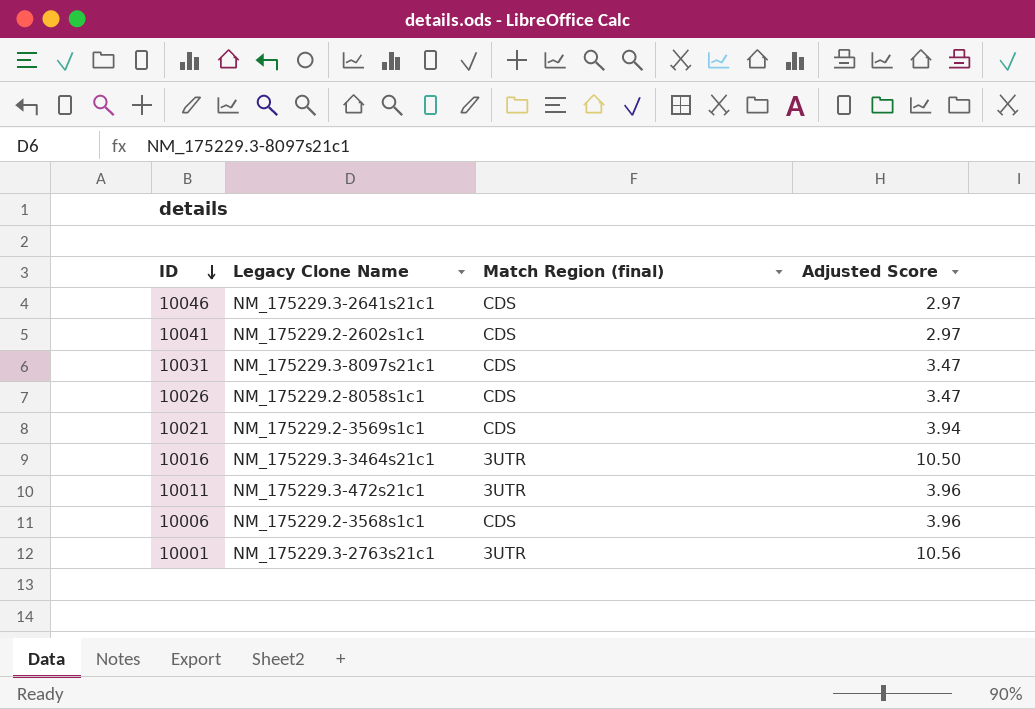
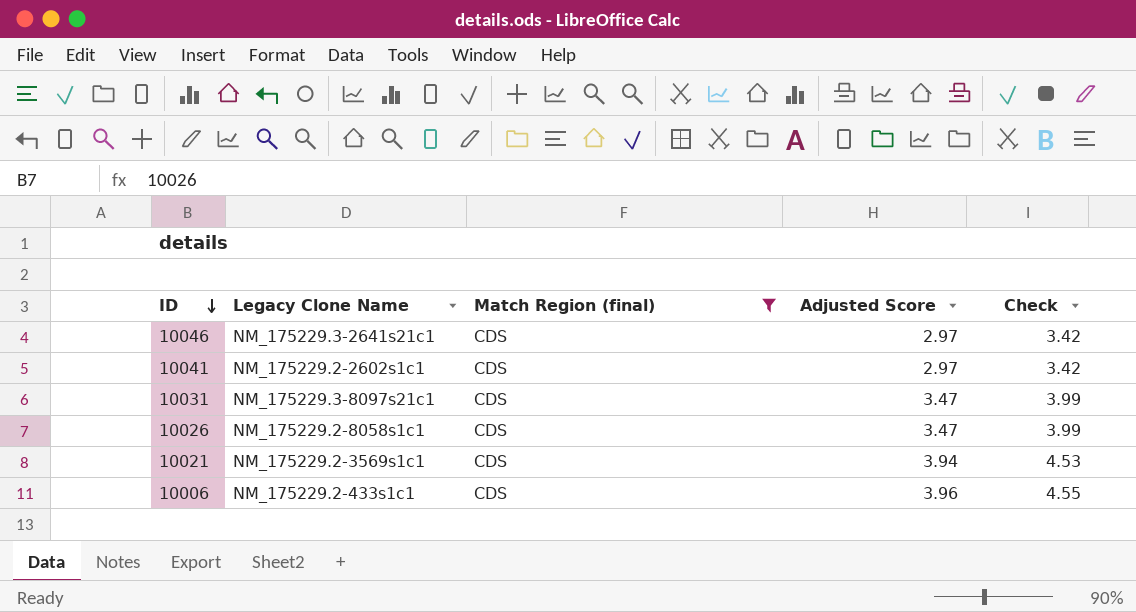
filter: none -> Match Region (final) = CDS
column Check | formula: none -> [Adjusted Score] * 1.15
10006 | Legacy Clone Name: NM_175229.2-3568s1c1 -> NM_175229.2-433s1c1

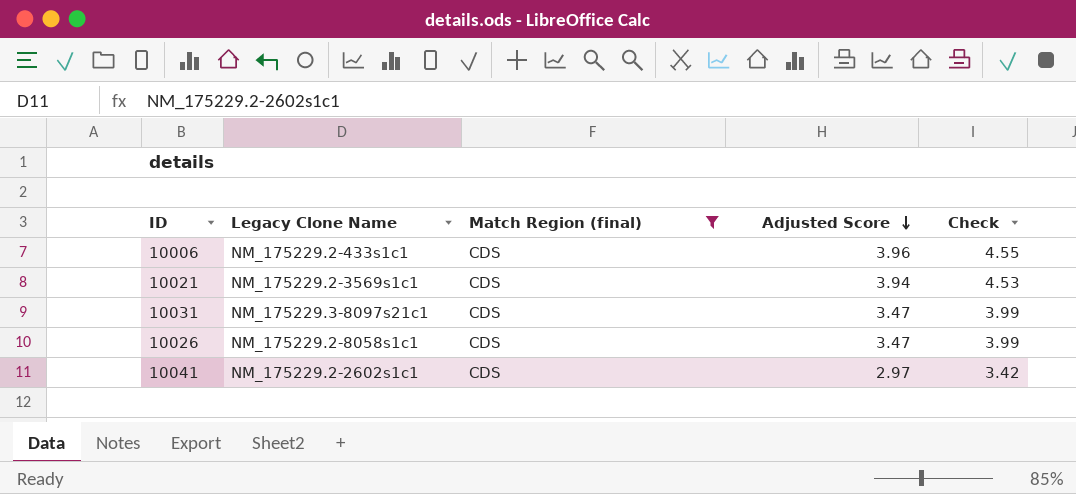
row order: ID descending -> Adjusted Score descending
row 10046: NM_175229.3-2641s21c1 | CDS | 2.97 | 3.42 -> none

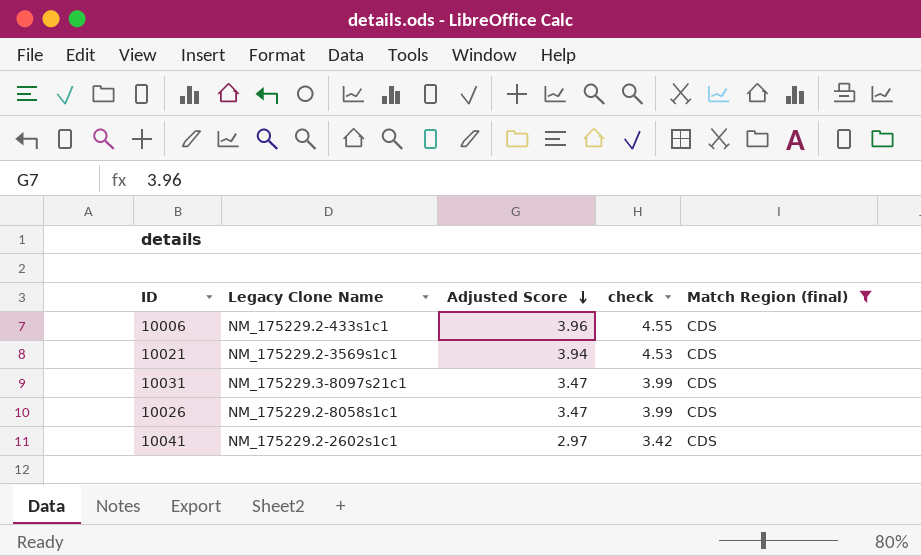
column name: Check -> check
column Match Region (final) | position: 3 -> 5

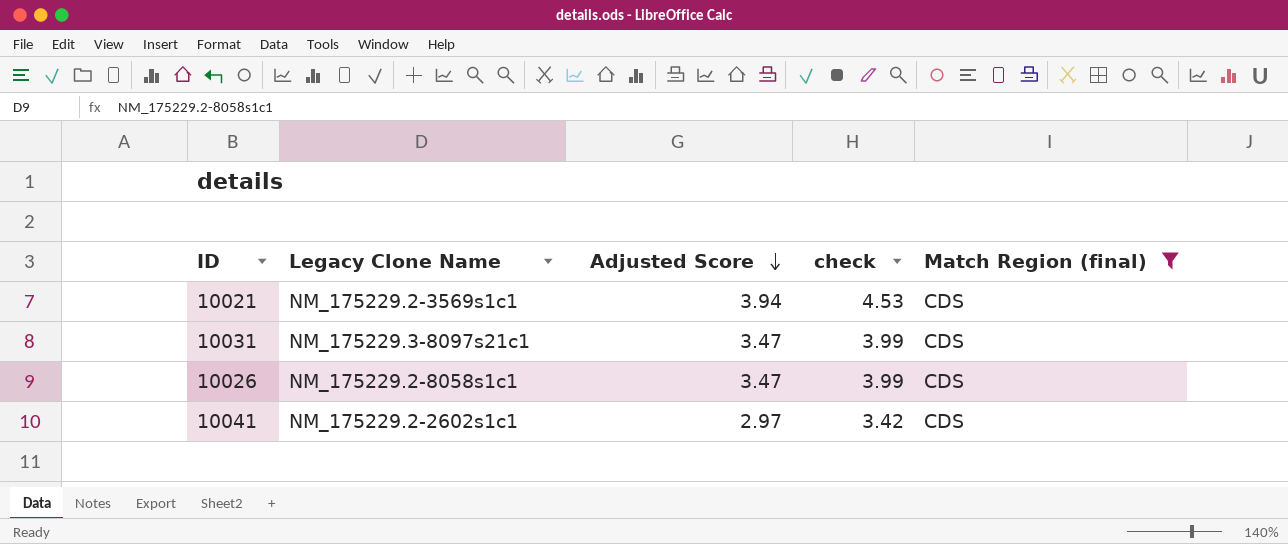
row 10006: NM_175229.2-433s1c1 | 3.96 | 4.55 | CDS -> none

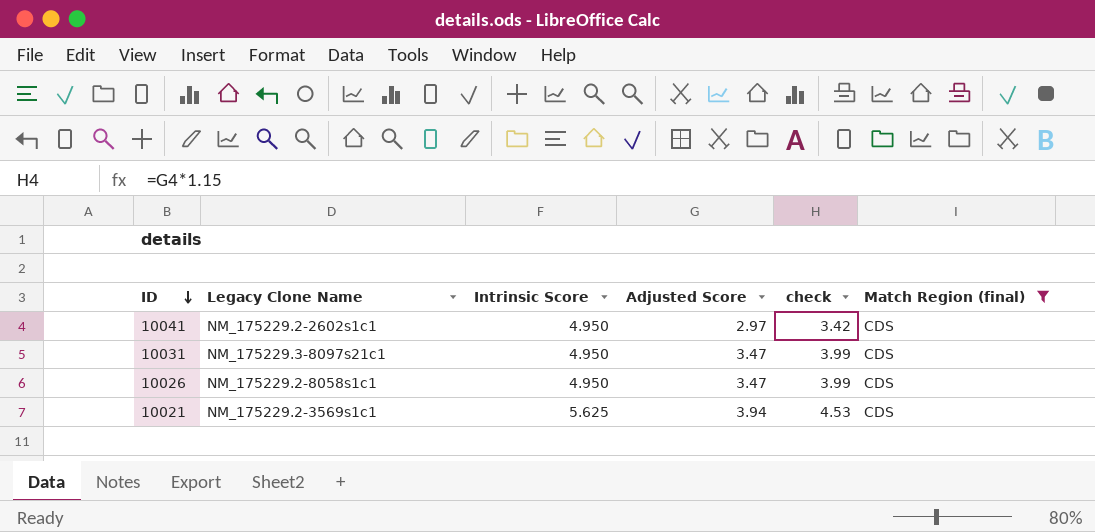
row order: Adjusted Score descending -> ID descending
column Intrinsic Score | position: none -> 3

